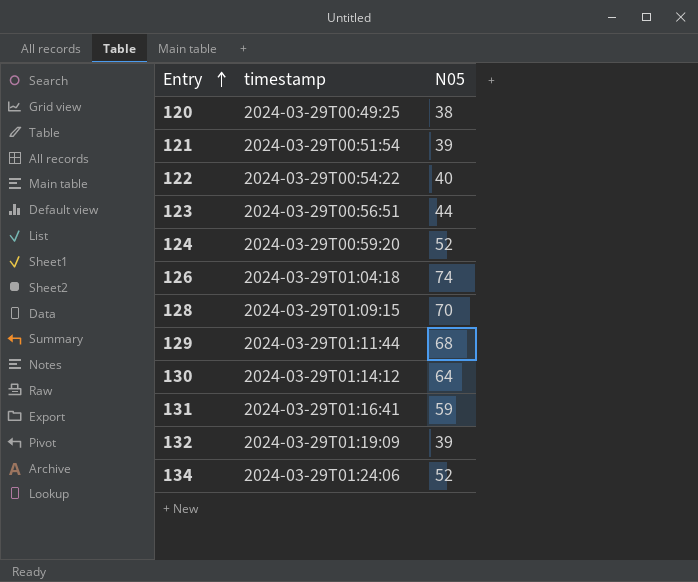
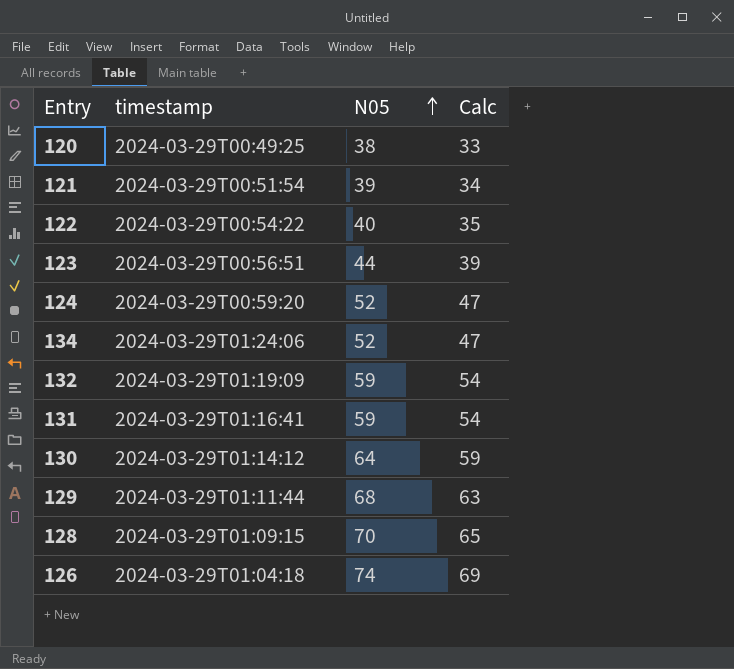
row order: Entry ascending -> N05 ascending
column Calc | formula: none -> [N05] - 5
132 | N05: 39 -> 59

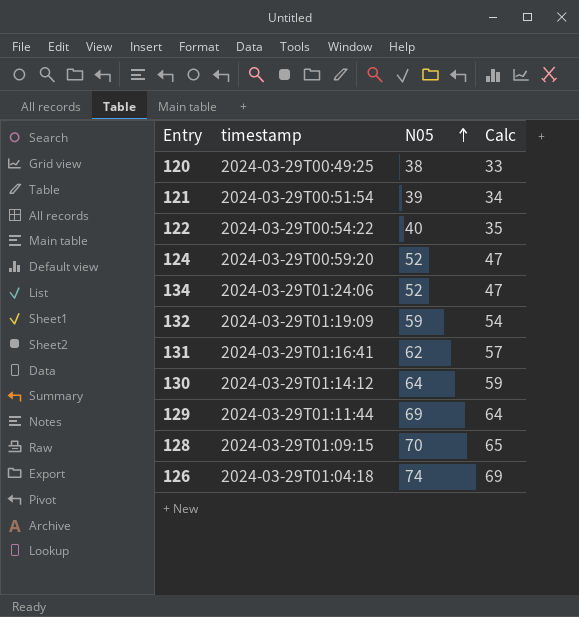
row 123: 2024-03-29T00:56:51 | 44 | 39 -> none
131 | N05: 59 -> 62
131 | Calc: 54 -> 57
129 | N05: 68 -> 69
129 | Calc: 63 -> 64

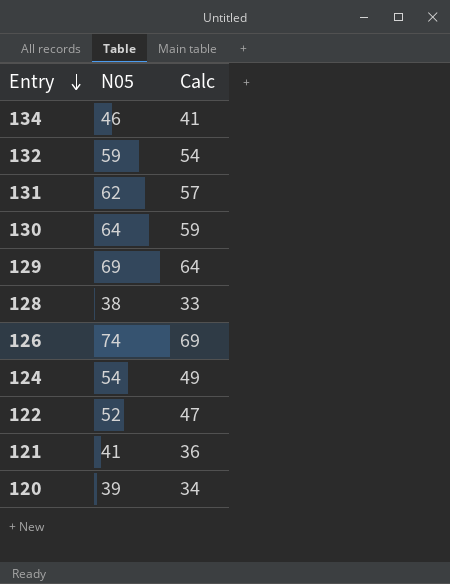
row order: N05 ascending -> Entry descending
column timestamp | position: 2 -> none
134 | N05: 52 -> 46
134 | Calc: 47 -> 41
128 | N05: 70 -> 38
128 | Calc: 65 -> 33
124 | N05: 52 -> 54
124 | Calc: 47 -> 49
122 | N05: 40 -> 52
122 | Calc: 35 -> 47
121 | N05: 39 -> 41
121 | Calc: 34 -> 36
120 | N05: 38 -> 39
120 | Calc: 33 -> 34

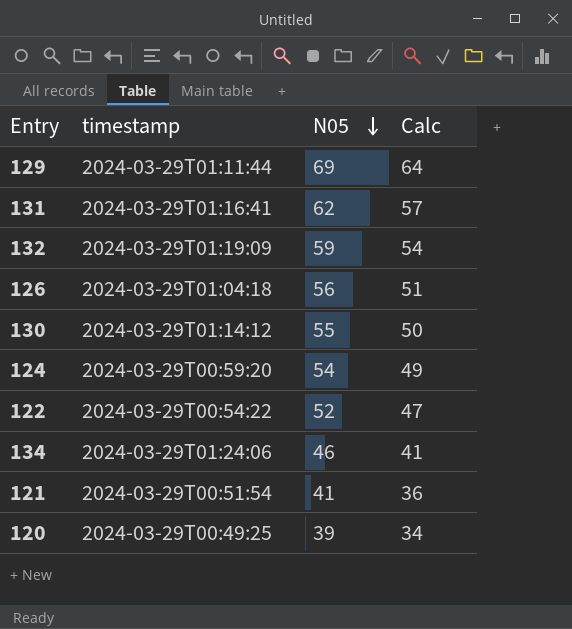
row order: Entry descending -> N05 descending
column timestamp | position: none -> 2
row 128: 38 | 33 -> none
126 | N05: 74 -> 56
126 | Calc: 69 -> 51
130 | N05: 64 -> 55
130 | Calc: 59 -> 50

